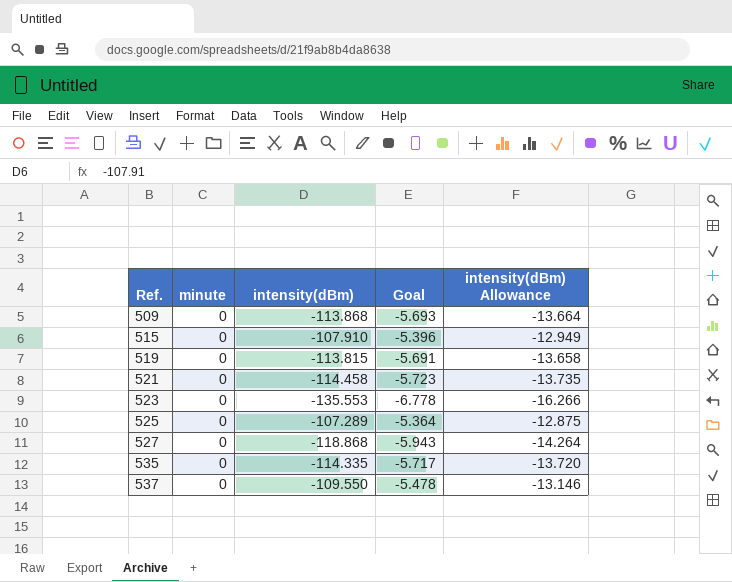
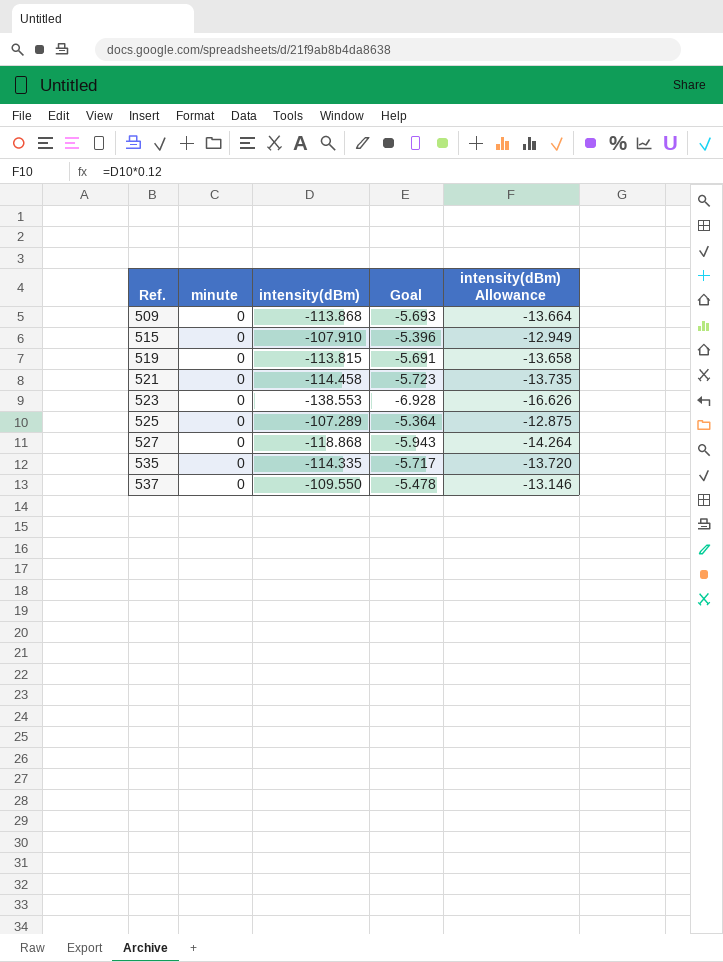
523 | intensity(dBm): -135.553 -> -138.553
523 | Goal: -6.778 -> -6.928
523 | intensity(dBm) Allowance: -16.266 -> -16.626

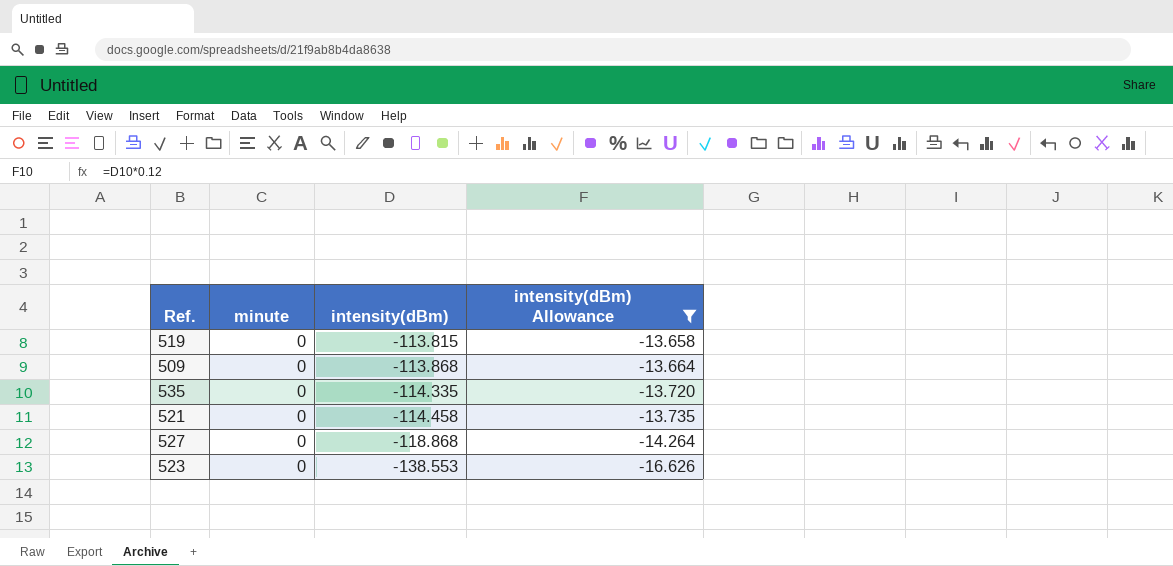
filter: none -> intensity(dBm) Allowance <= -13.658
row order: Ref. ascending -> intensity(dBm) descending
column Goal | formula: [intensity(dBm)] * 0.05 -> none

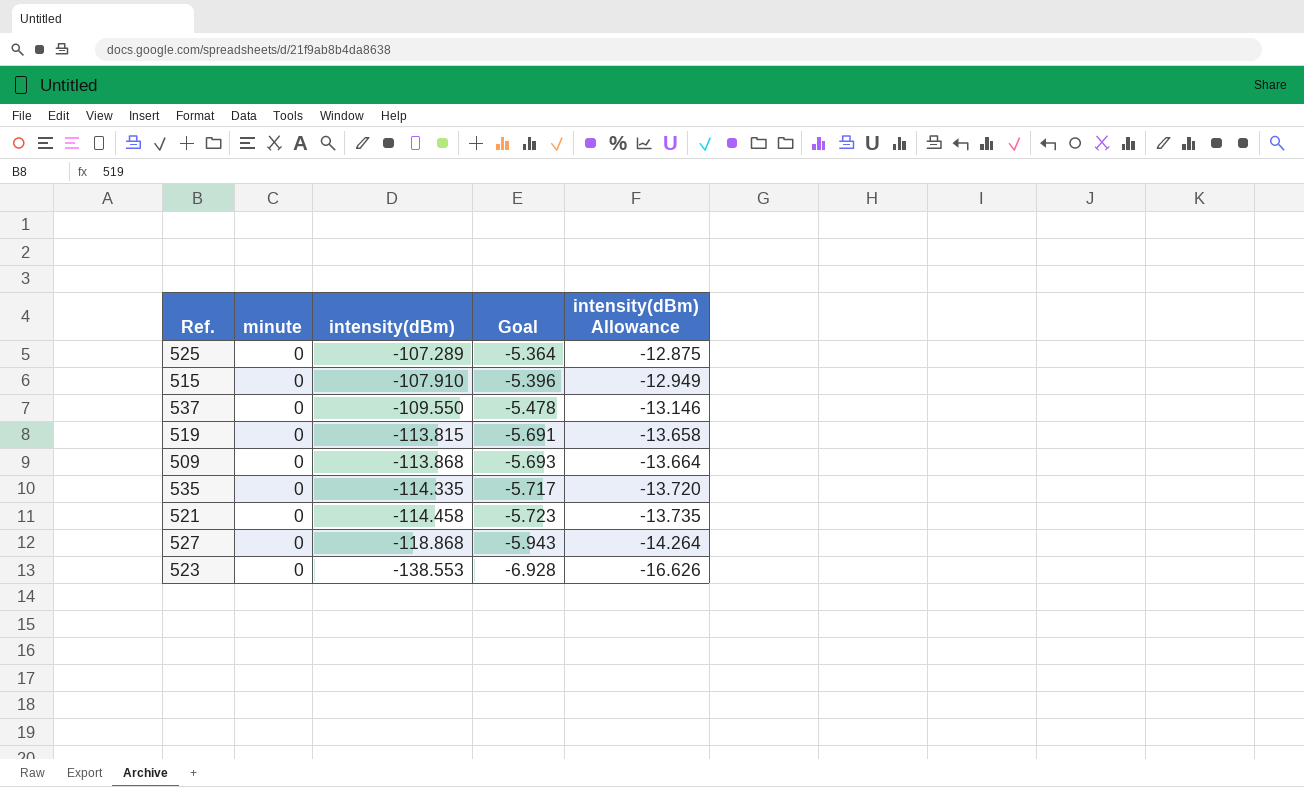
filter: intensity(dBm) Allowance <= -13.658 -> none
column Goal | formula: none -> [intensity(dBm)] * 0.05

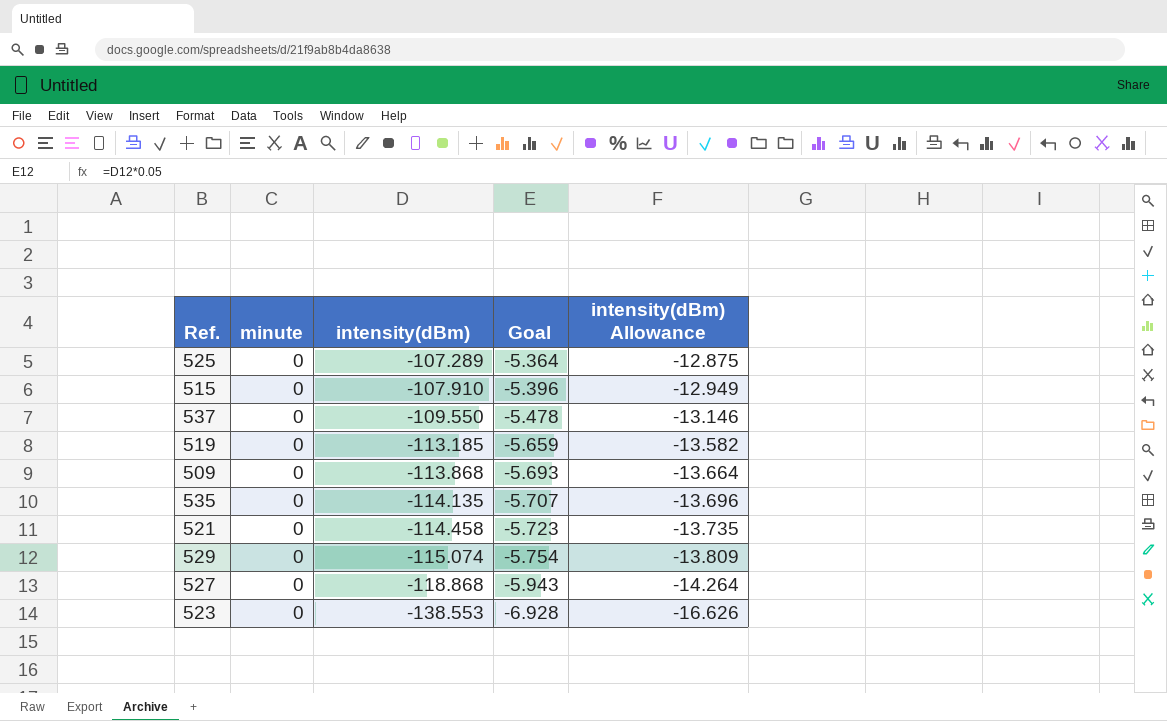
519 | intensity(dBm): -113.815 -> -113.185
519 | Goal: -5.691 -> -5.659
519 | intensity(dBm) Allowance: -13.658 -> -13.582
535 | intensity(dBm): -114.335 -> -114.135
535 | Goal: -5.717 -> -5.707
535 | intensity(dBm) Allowance: -13.720 -> -13.696
row 529: none -> 0 | -115.074 | -5.754 | -13.809

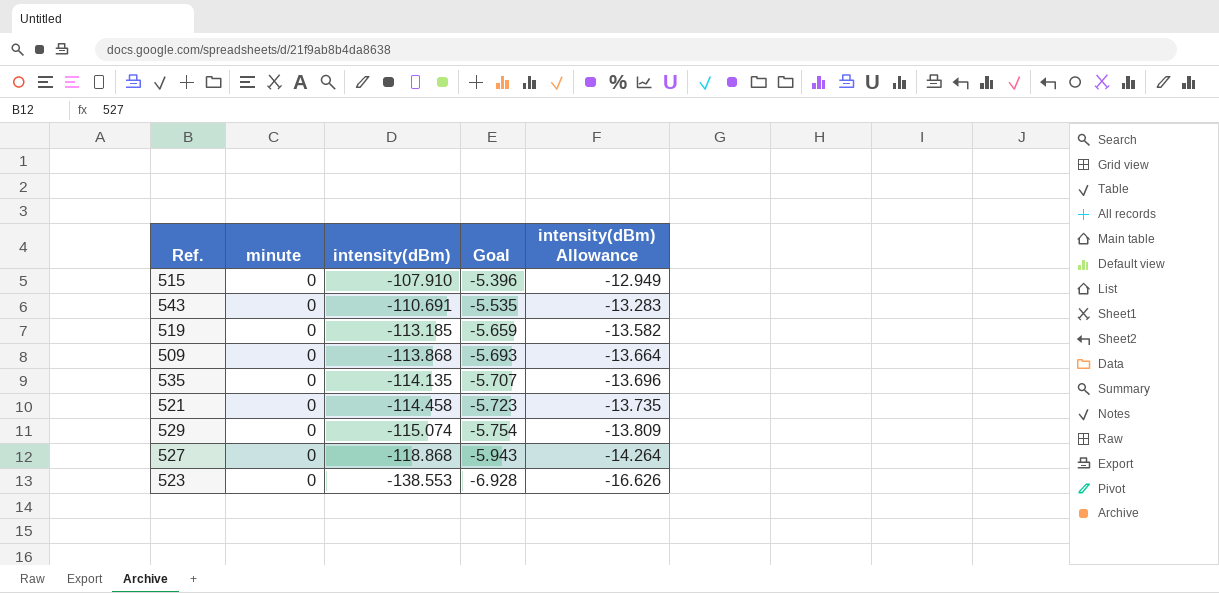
row 525: 0 | -107.289 | -5.364 | -12.875 -> none
row 537: 0 | -109.550 | -5.478 | -13.146 -> none
row 543: none -> 0 | -110.691 | -5.535 | -13.283

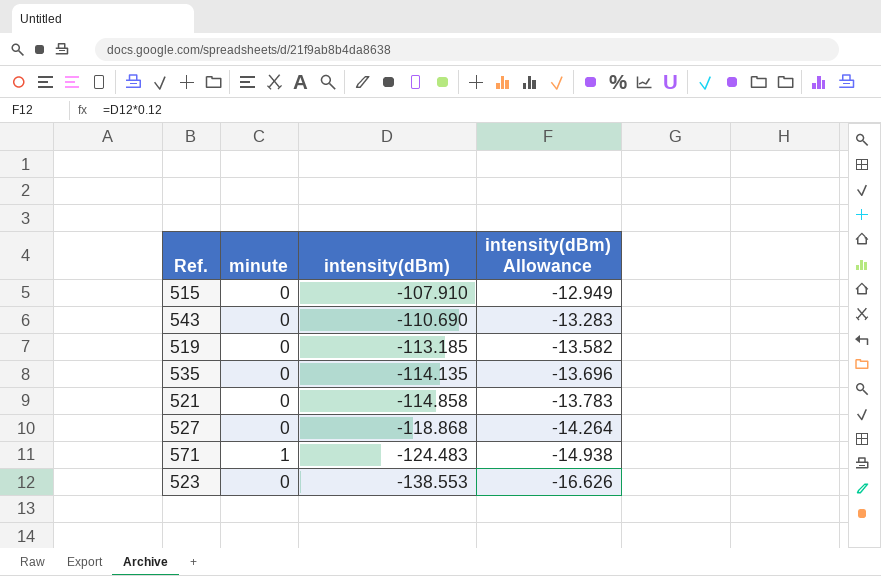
column Goal | formula: [intensity(dBm)] * 0.05 -> none
row 509: 0 | -113.868 | -5.693 | -13.664 -> none
row 529: 0 | -115.074 | -5.754 | -13.809 -> none
543 | intensity(dBm): -110.691 -> -110.690
521 | intensity(dBm): -114.458 -> -114.858
521 | intensity(dBm) Allowance: -13.735 -> -13.783
row 571: none -> 1 | -124.483 | -14.938

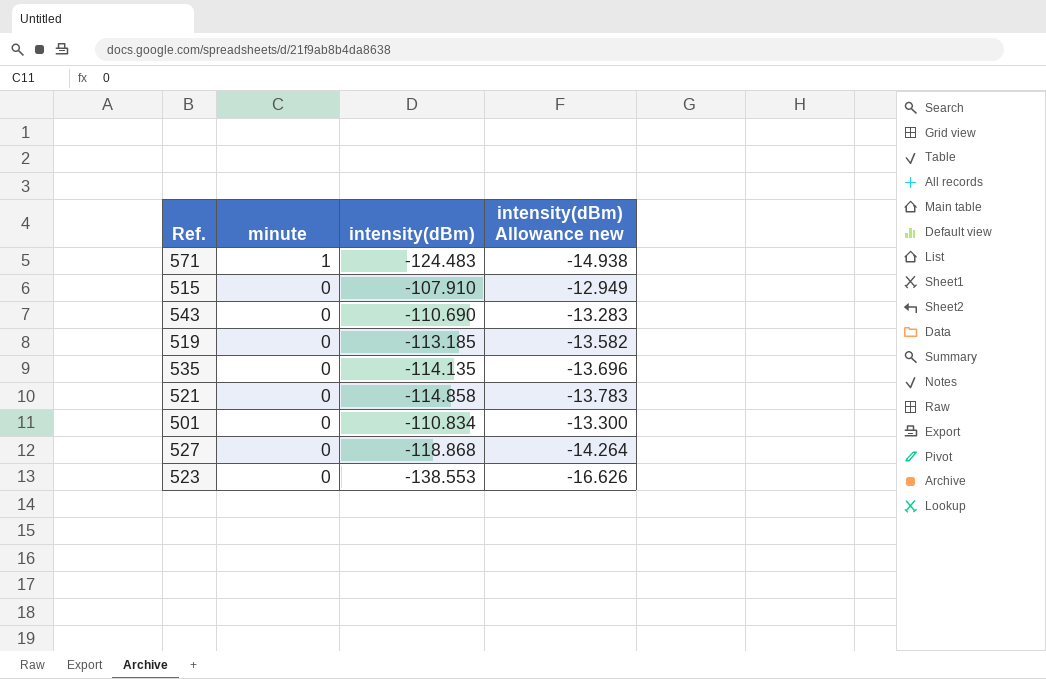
row order: intensity(dBm) descending -> minute descending
column name: intensity(dBm) Allowance -> intensity(dBm) Allowance new
row 501: none -> 0 | -110.834 | -13.300

